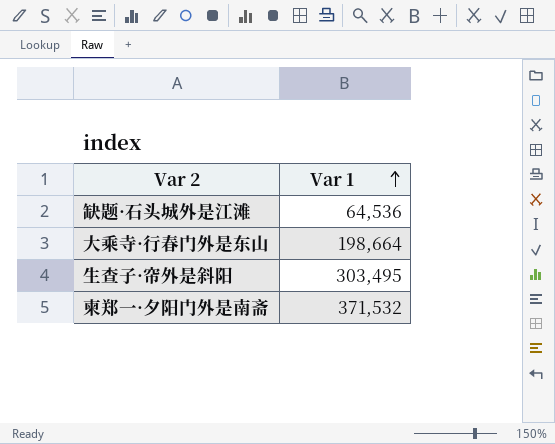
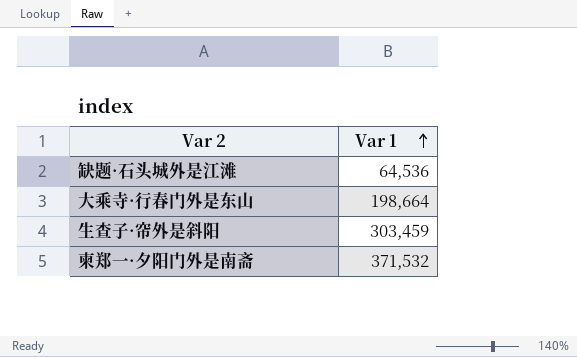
生查子·帘外是斜阳 | Var 1: 303,495 -> 303,459

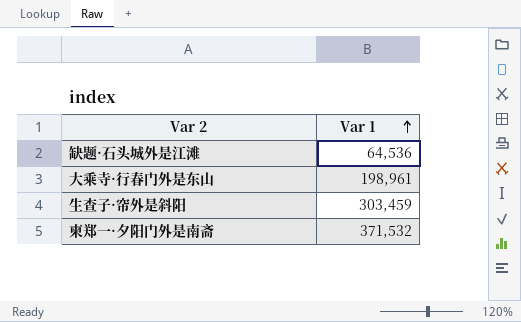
大乘寺·行春门外是东山 | Var 1: 198,664 -> 198,961

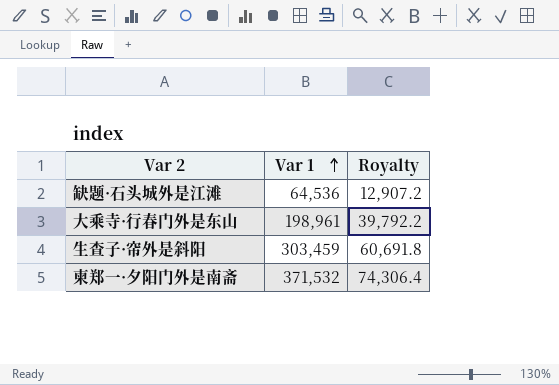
column Royalty | formula: none -> [Var 1] * 0.2

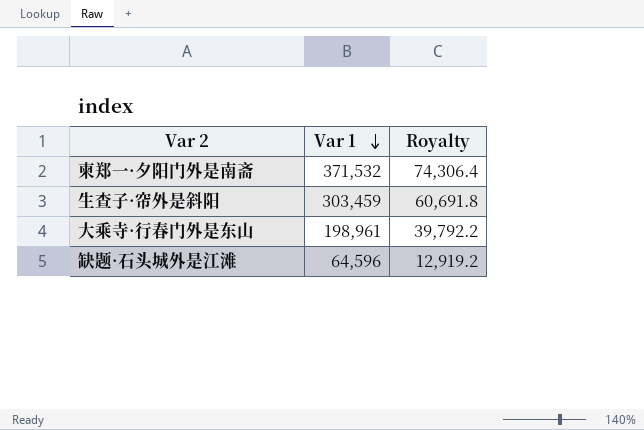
row order: Var 1 ascending -> Var 1 descending
缺题·石头城外是江滩 | Var 1: 64,536 -> 64,596
缺题·石头城外是江滩 | Royalty: 12,907.2 -> 12,919.2

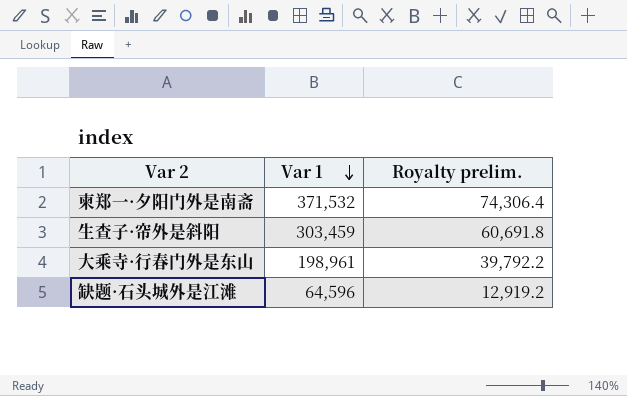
column name: Royalty -> Royalty prelim.

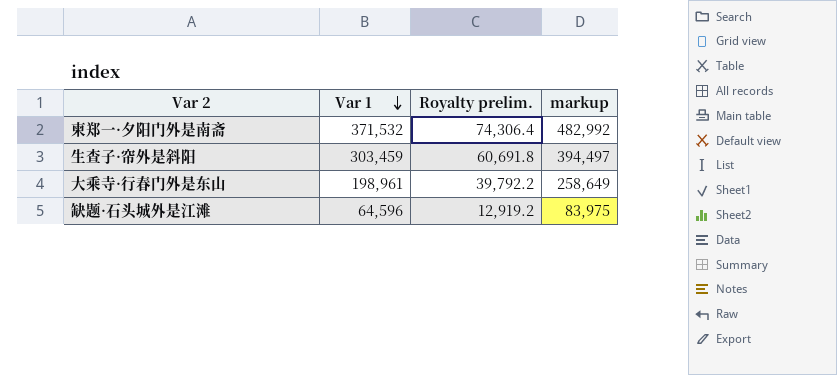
column markup | formula: none -> [Var 1] * 1.3

